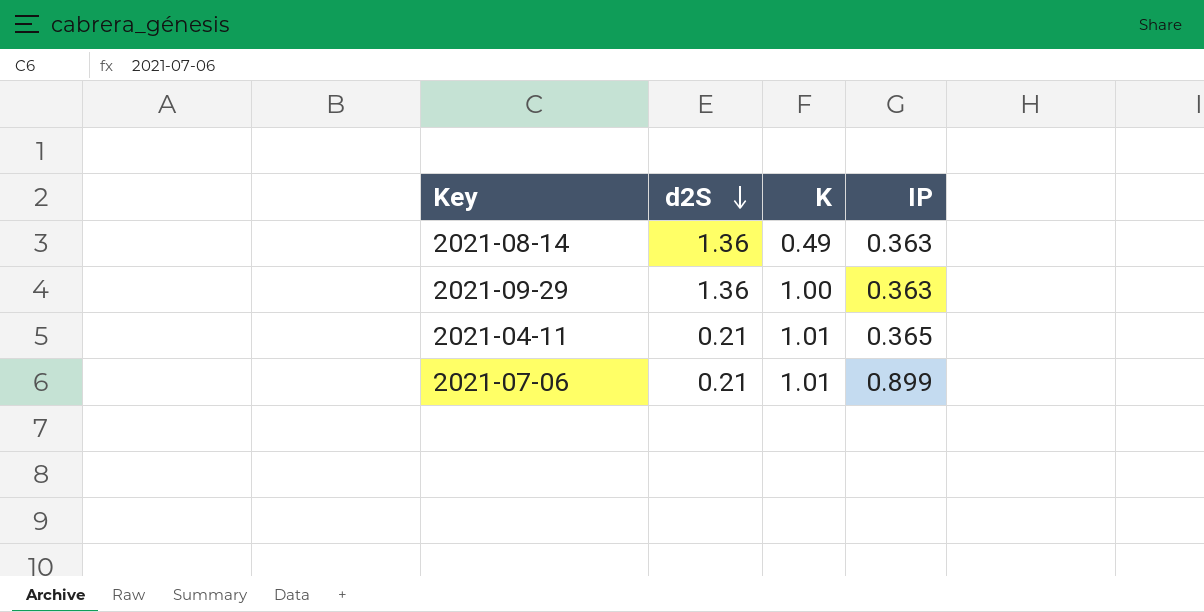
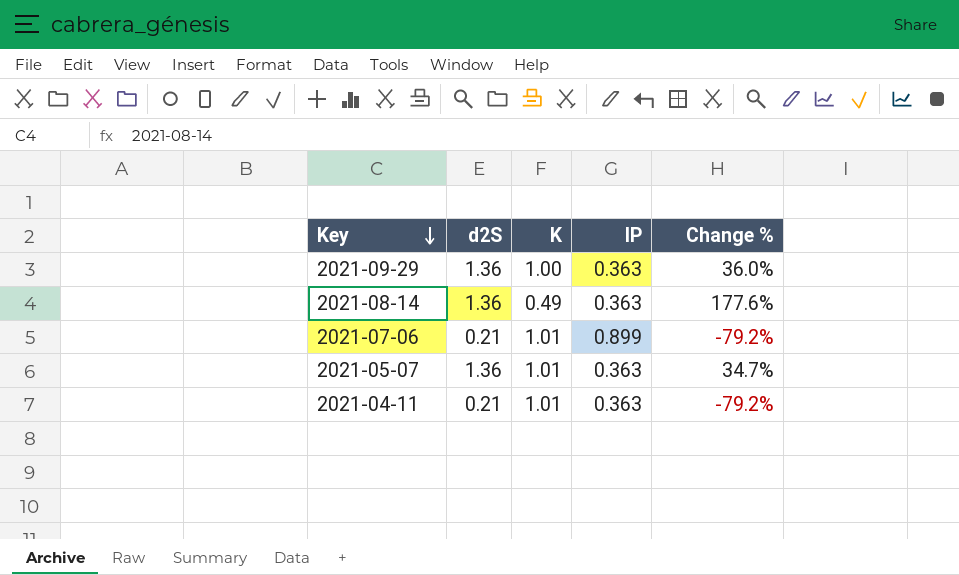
row order: d2S descending -> Key descending
column Change % | formula: none -> ([d2S] - [K]) / [K]
row 2021-05-07: none -> 1.36 | 1.01 | 0.363 | 34.7%
2021-04-11 | IP: 0.365 -> 0.363

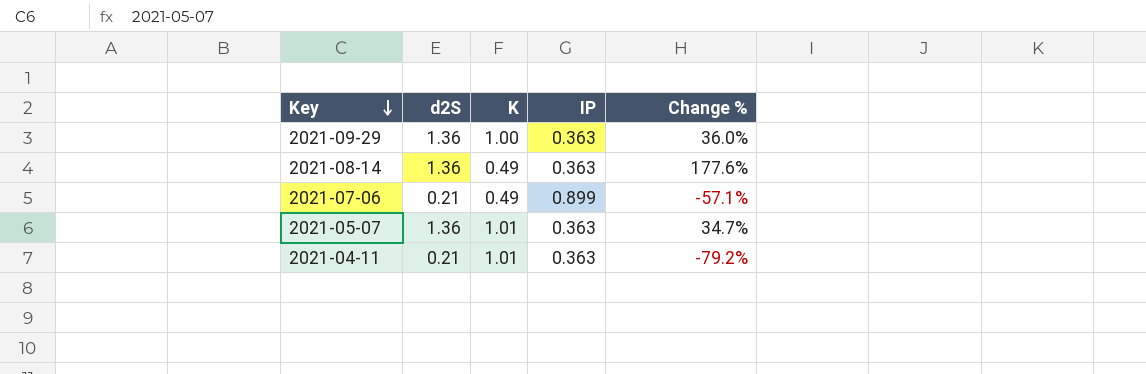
2021-07-06 | K: 1.01 -> 0.49
2021-07-06 | Change %: -79.2% -> -57.1%

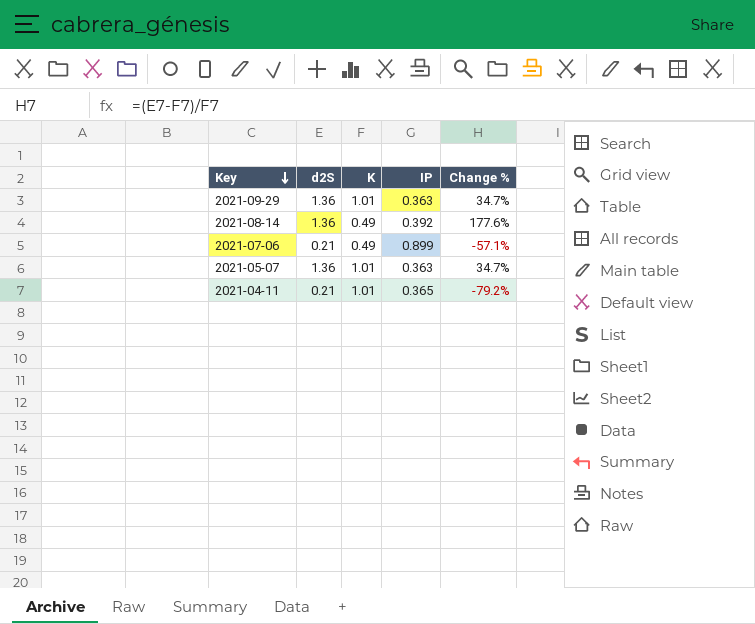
2021-09-29 | K: 1.00 -> 1.01
2021-09-29 | Change %: 36.0% -> 34.7%
2021-08-14 | IP: 0.363 -> 0.392
2021-04-11 | IP: 0.363 -> 0.365

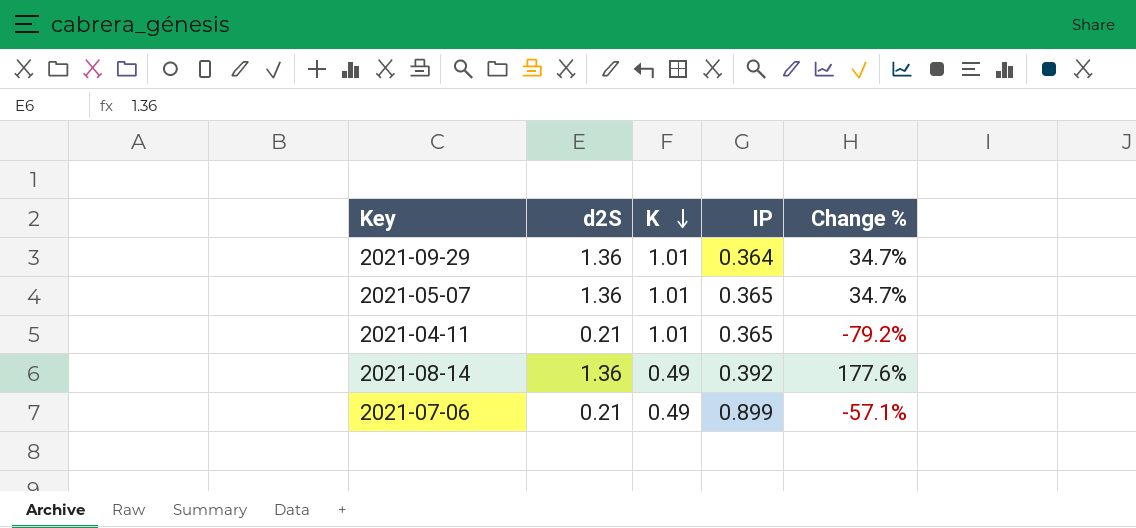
row order: Key descending -> K descending
2021-09-29 | IP: 0.363 -> 0.364
2021-05-07 | IP: 0.363 -> 0.365

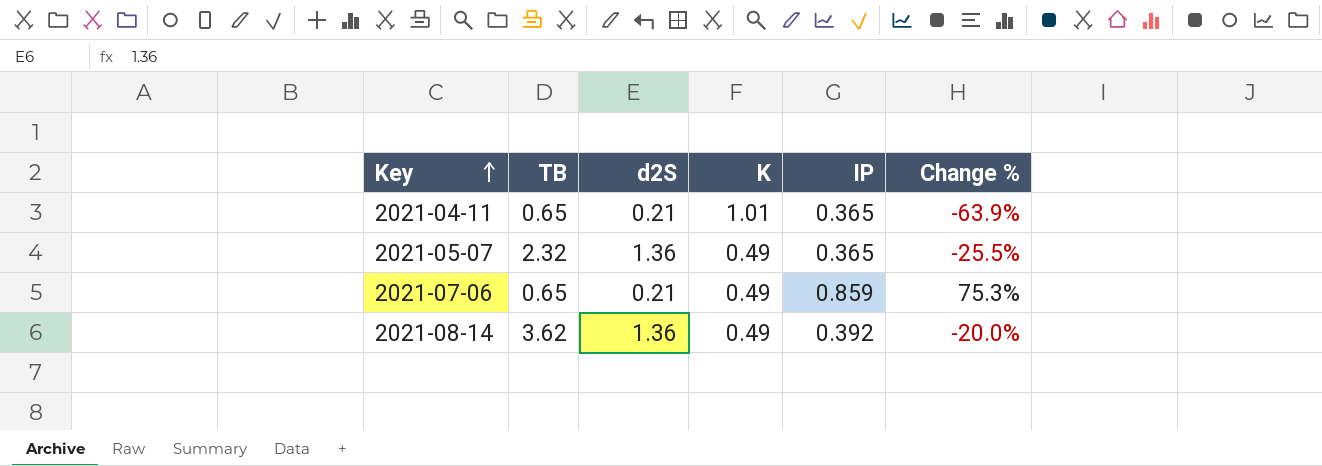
row order: K descending -> Key ascending
column TB | position: none -> 2
column Change % | formula: ([d2S] - [K]) / [K] -> ([IP] - [K]) / [K]
row 2021-09-29: 1.36 | 1.01 | 0.364 | 34.7% -> none
2021-05-07 | K: 1.01 -> 0.49
2021-07-06 | IP: 0.899 -> 0.859

